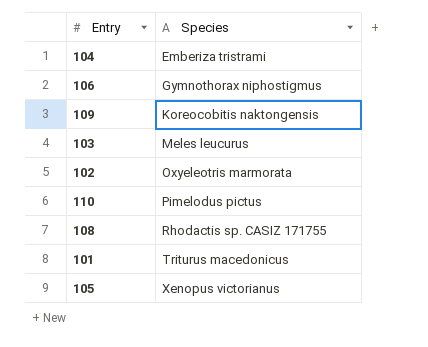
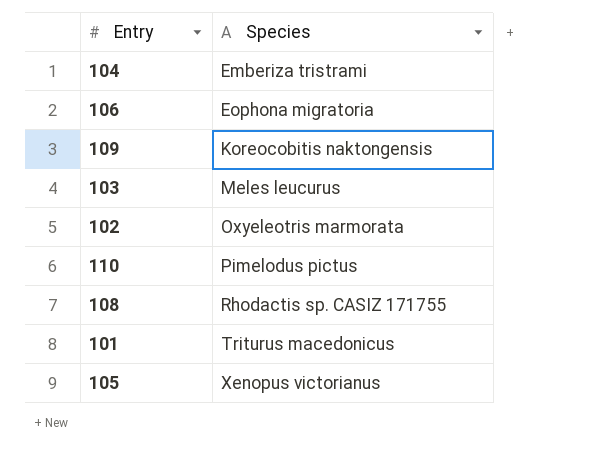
106 | Species: Gymnothorax niphostigmus -> Eophona migratoria

